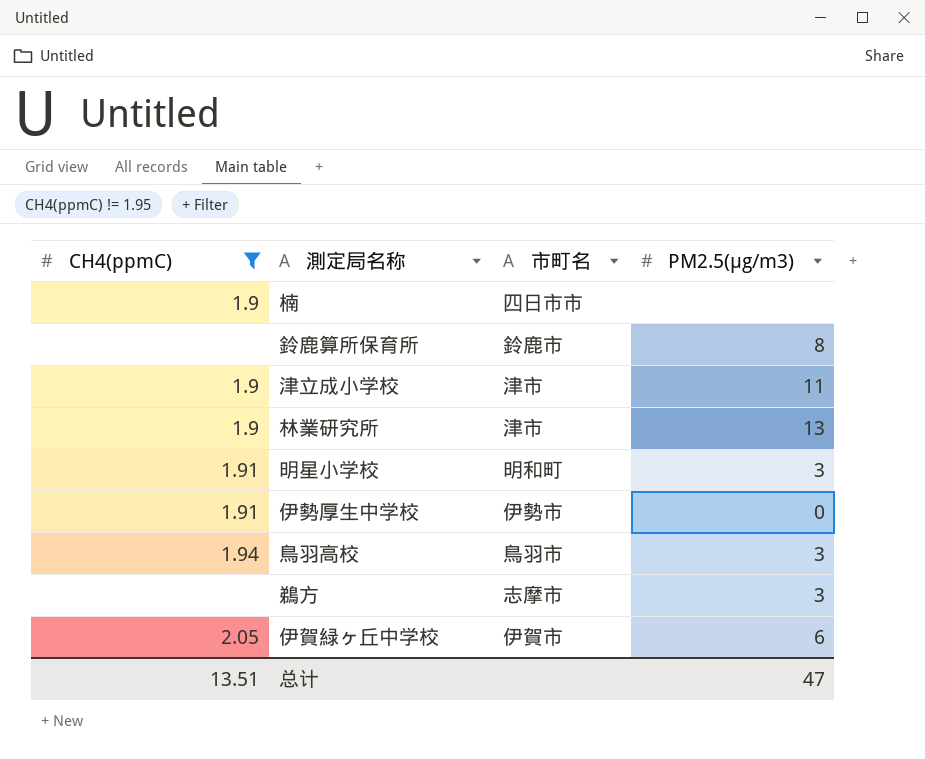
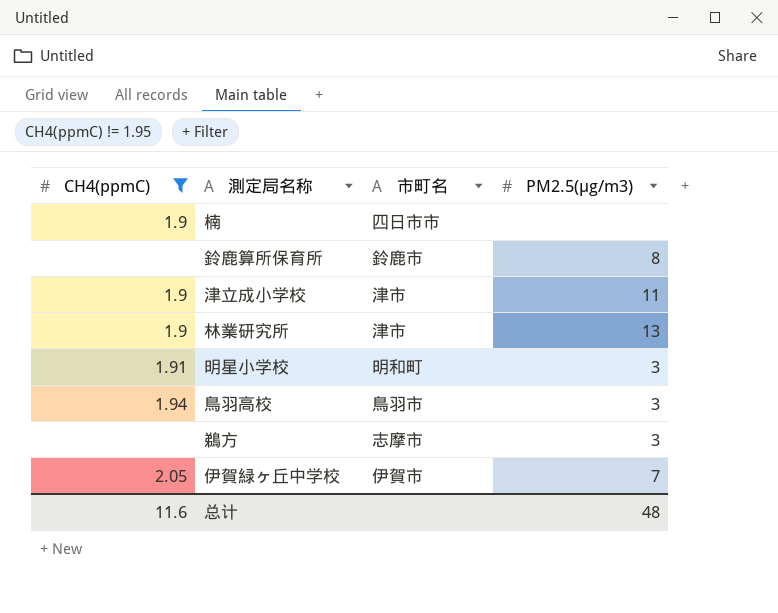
row 伊勢厚生中学校: 1.91 | 伊勢市 | 0 -> none
伊賀緑ヶ丘中学校 | PM2.5(μg/m3): 6 -> 7
总计 | CH4(ppmC): 13.51 -> 11.6
总计 | PM2.5(μg/m3): 47 -> 48

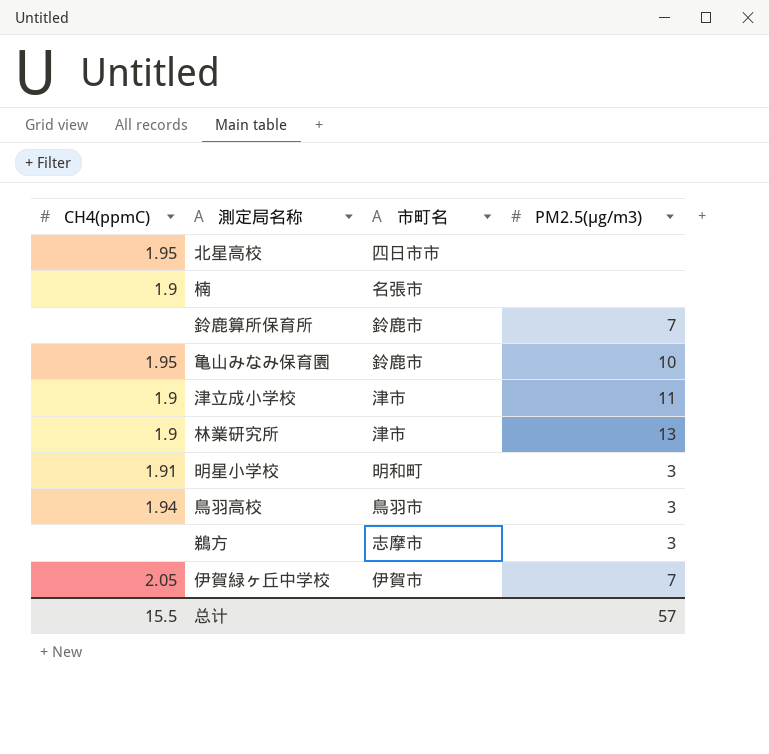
filter: CH4(ppmC) != 1.95 -> none
楠 | 市町名: 四日市市 -> 名張市
鈴鹿算所保育所 | PM2.5(μg/m3): 8 -> 7
总计 | CH4(ppmC): 11.6 -> 15.5
总计 | PM2.5(μg/m3): 48 -> 57

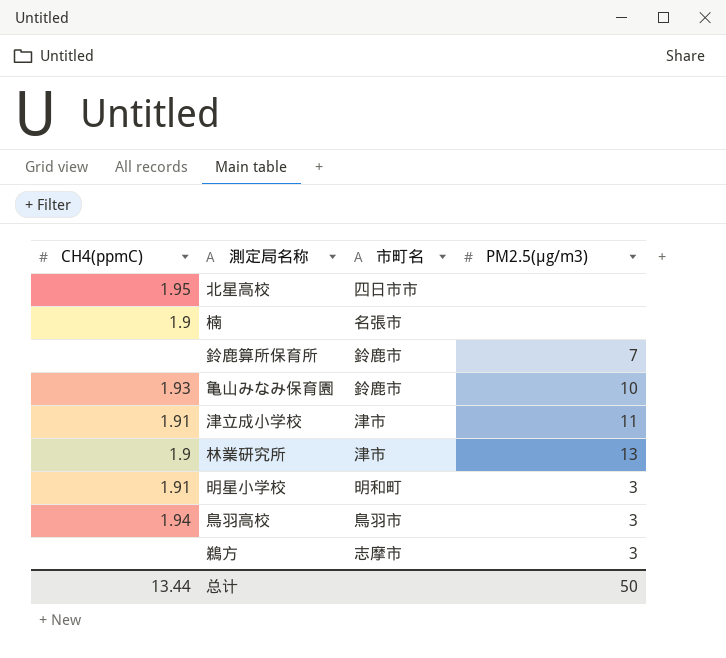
row 伊賀緑ヶ丘中学校: 2.05 | 伊賀市 | 7 -> none
亀山みなみ保育園 | CH4(ppmC): 1.95 -> 1.93
津立成小学校 | CH4(ppmC): 1.9 -> 1.91
总计 | CH4(ppmC): 15.5 -> 13.44
总计 | PM2.5(μg/m3): 57 -> 50

